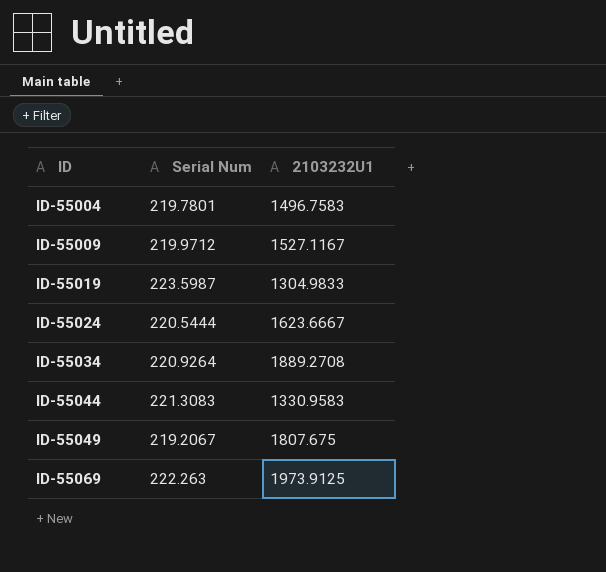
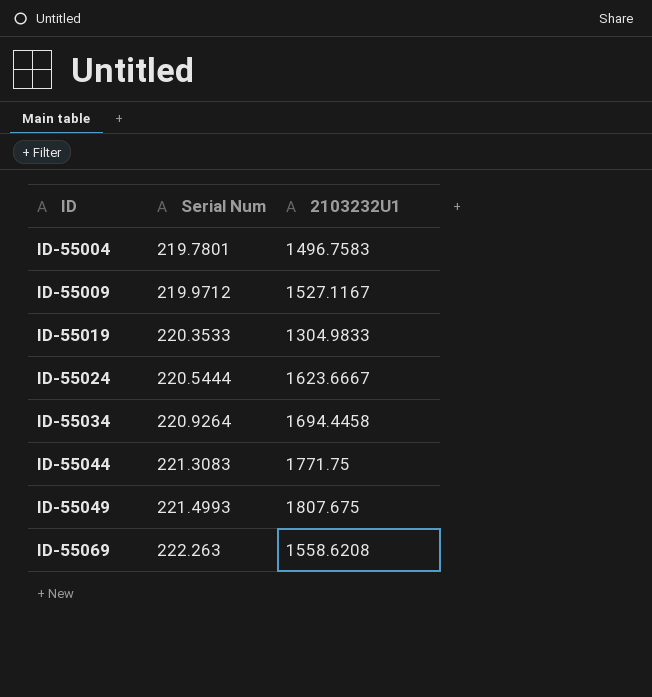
ID-55019 | Serial Num: 223.5987 -> 220.3533
ID-55034 | 2103232U1: 1889.2708 -> 1694.4458
ID-55044 | 2103232U1: 1330.9583 -> 1771.75
ID-55049 | Serial Num: 219.2067 -> 221.4993
ID-55069 | 2103232U1: 1973.9125 -> 1558.6208

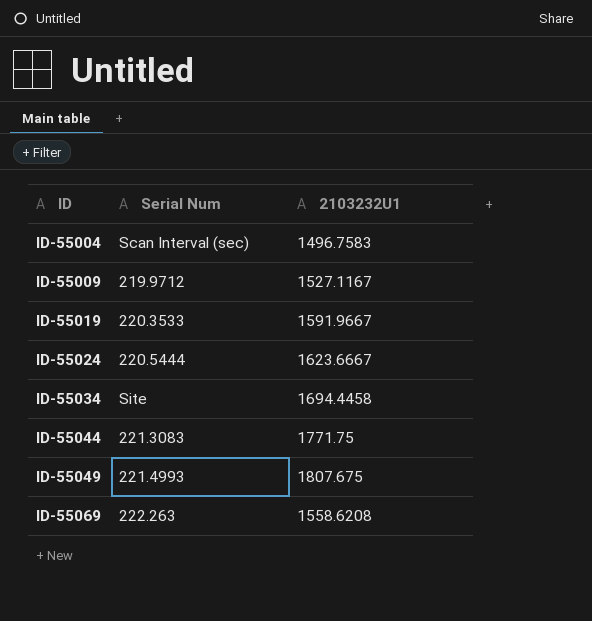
ID-55004 | Serial Num: 219.7801 -> Scan Interval (sec)
ID-55019 | 2103232U1: 1304.9833 -> 1591.9667
ID-55034 | Serial Num: 220.9264 -> Site

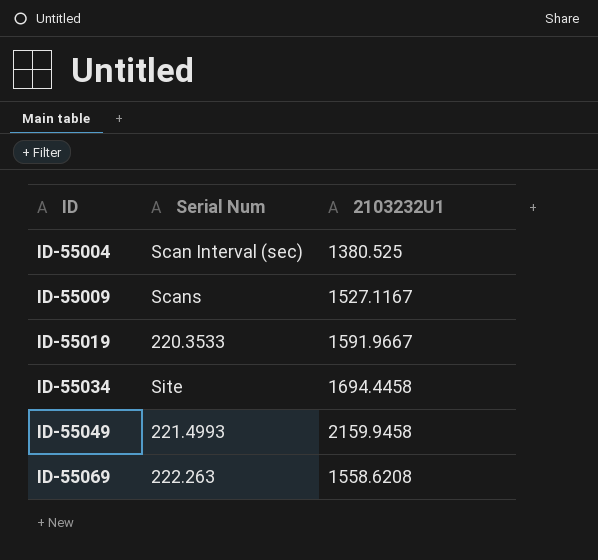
row ID-55024: 220.5444 | 1623.6667 -> none
row ID-55044: 221.3083 | 1771.75 -> none
ID-55004 | 2103232U1: 1496.7583 -> 1380.525
ID-55009 | Serial Num: 219.9712 -> Scans
ID-55049 | 2103232U1: 1807.675 -> 2159.9458

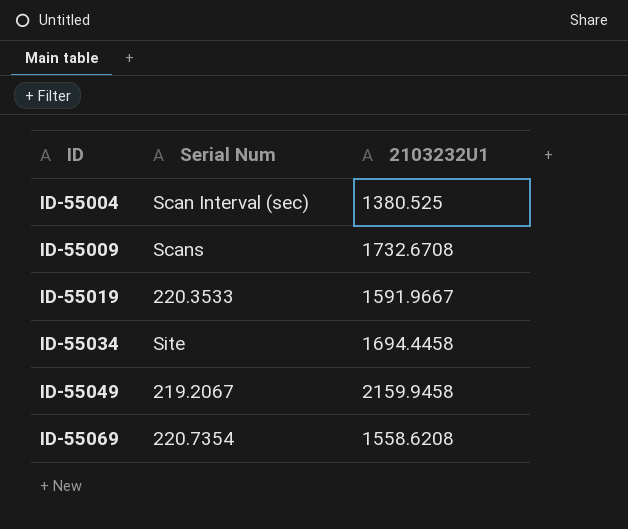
ID-55009 | 2103232U1: 1527.1167 -> 1732.6708
ID-55049 | Serial Num: 221.4993 -> 219.2067
ID-55069 | Serial Num: 222.263 -> 220.7354

